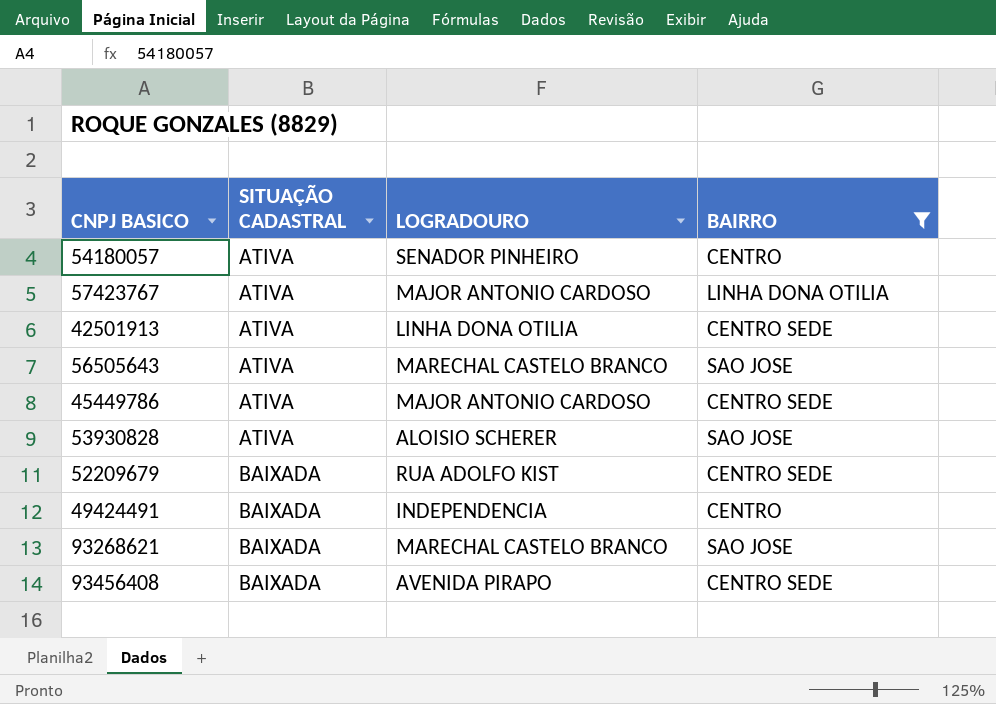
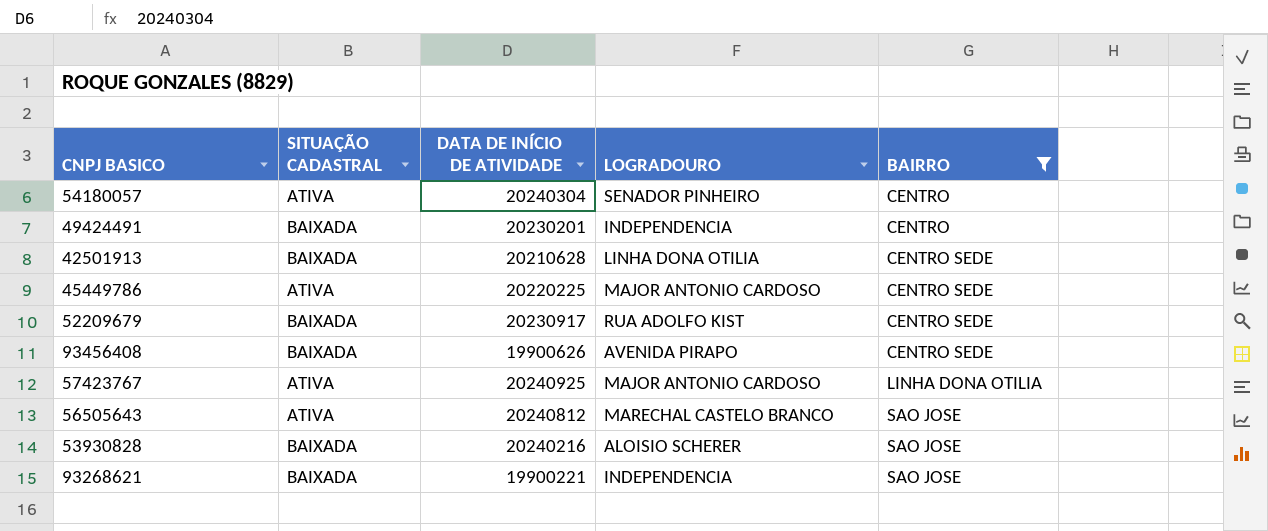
row order: SITUAÇÃO CADASTRAL ascending -> BAIRRO ascending
column DATA DE INÍCIO DE ATIVIDADE | position: none -> 3
42501913 | SITUAÇÃO CADASTRAL: ATIVA -> BAIXADA
53930828 | SITUAÇÃO CADASTRAL: ATIVA -> BAIXADA
93268621 | LOGRADOURO: MARECHAL CASTELO BRANCO -> INDEPENDENCIA

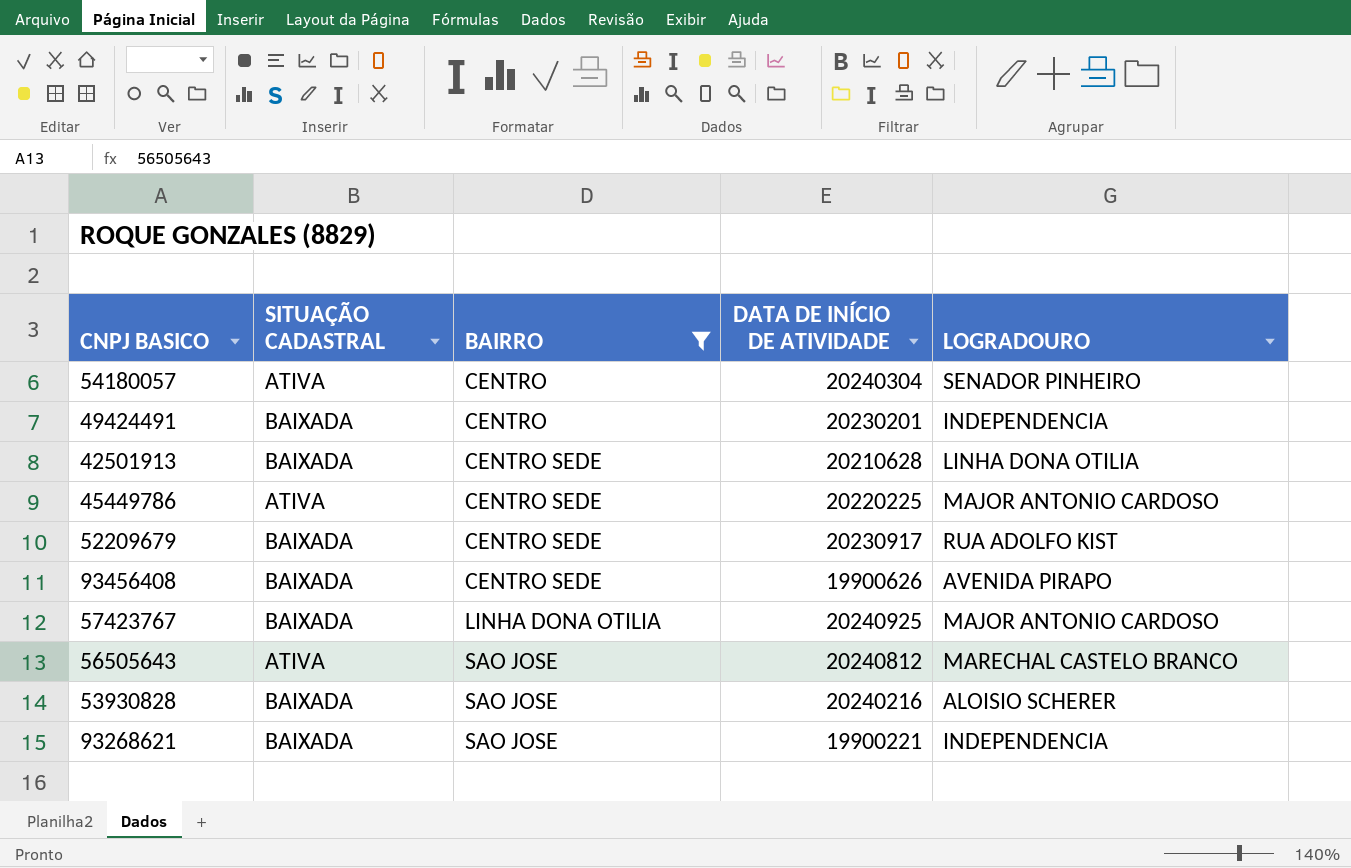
column BAIRRO | position: 5 -> 3
57423767 | SITUAÇÃO CADASTRAL: ATIVA -> BAIXADA

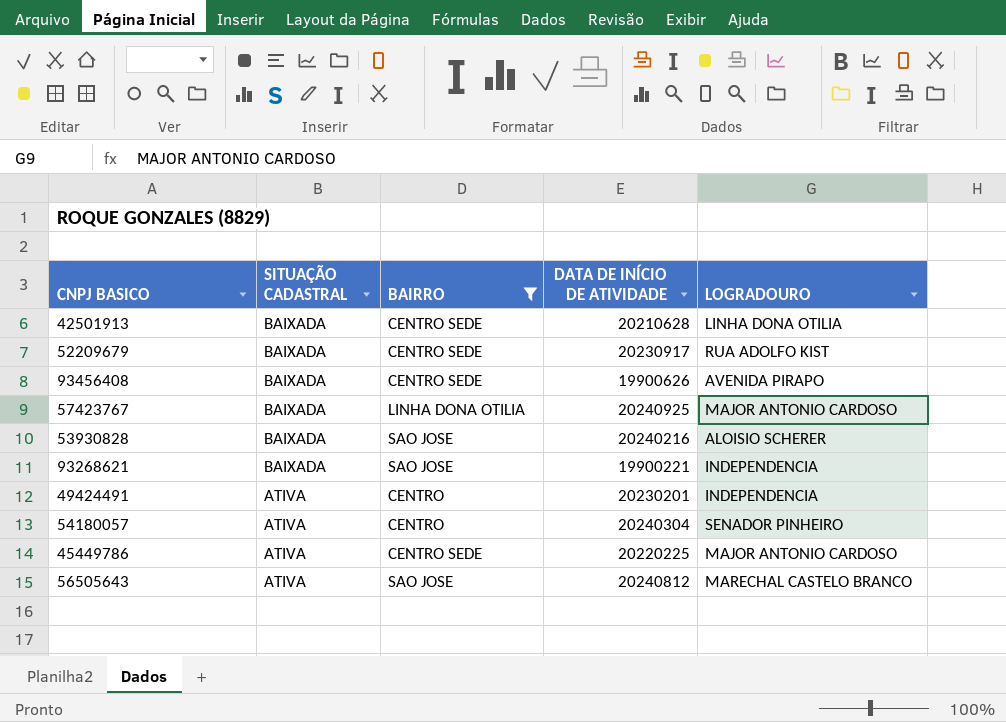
row order: BAIRRO ascending -> SITUAÇÃO CADASTRAL descending
49424491 | SITUAÇÃO CADASTRAL: BAIXADA -> ATIVA

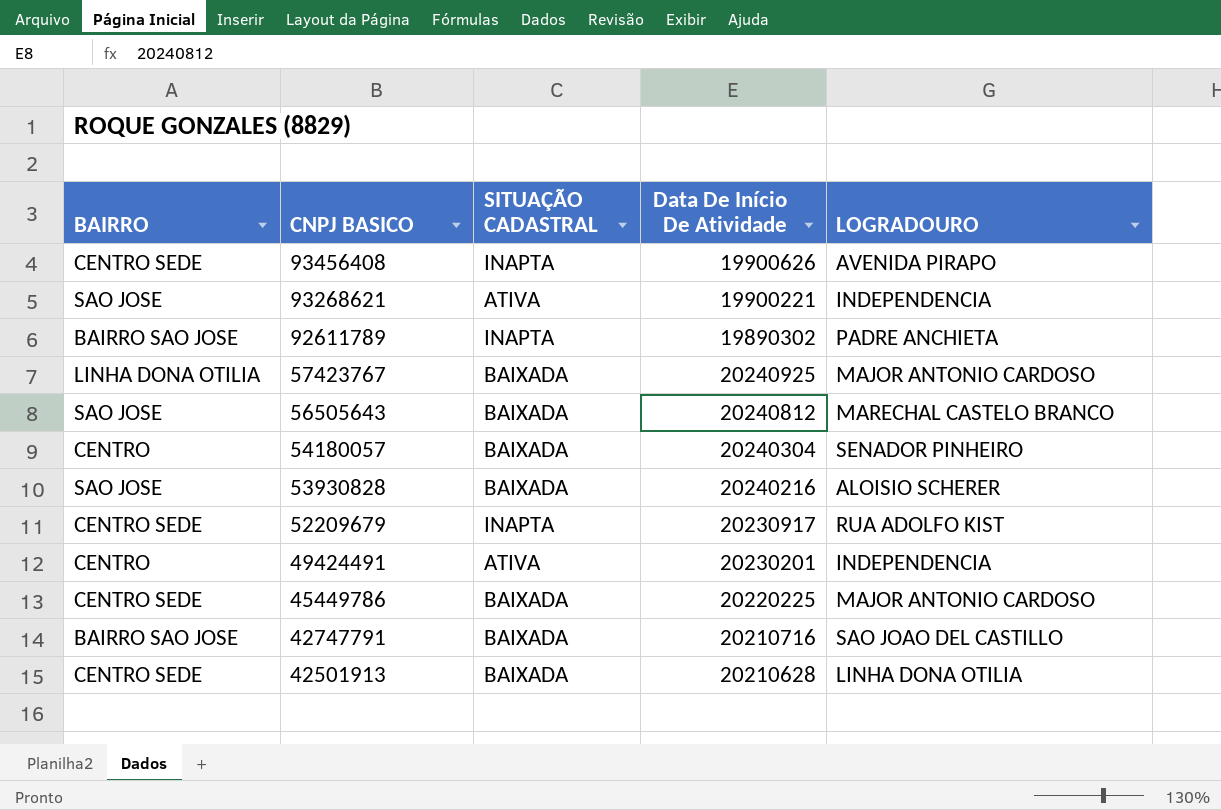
filter: BAIRRO != BAIRRO SAO JOSE -> none
row order: SITUAÇÃO CADASTRAL descending -> CNPJ BASICO descending
column BAIRRO | position: 3 -> 1
column name: DATA DE INÍCIO DE ATIVIDADE -> Data De Início De Atividade
93456408 | SITUAÇÃO CADASTRAL: BAIXADA -> INAPTA
93268621 | SITUAÇÃO CADASTRAL: BAIXADA -> ATIVA
56505643 | SITUAÇÃO CADASTRAL: ATIVA -> BAIXADA
54180057 | SITUAÇÃO CADASTRAL: ATIVA -> BAIXADA
52209679 | SITUAÇÃO CADASTRAL: BAIXADA -> INAPTA
45449786 | SITUAÇÃO CADASTRAL: ATIVA -> BAIXADA

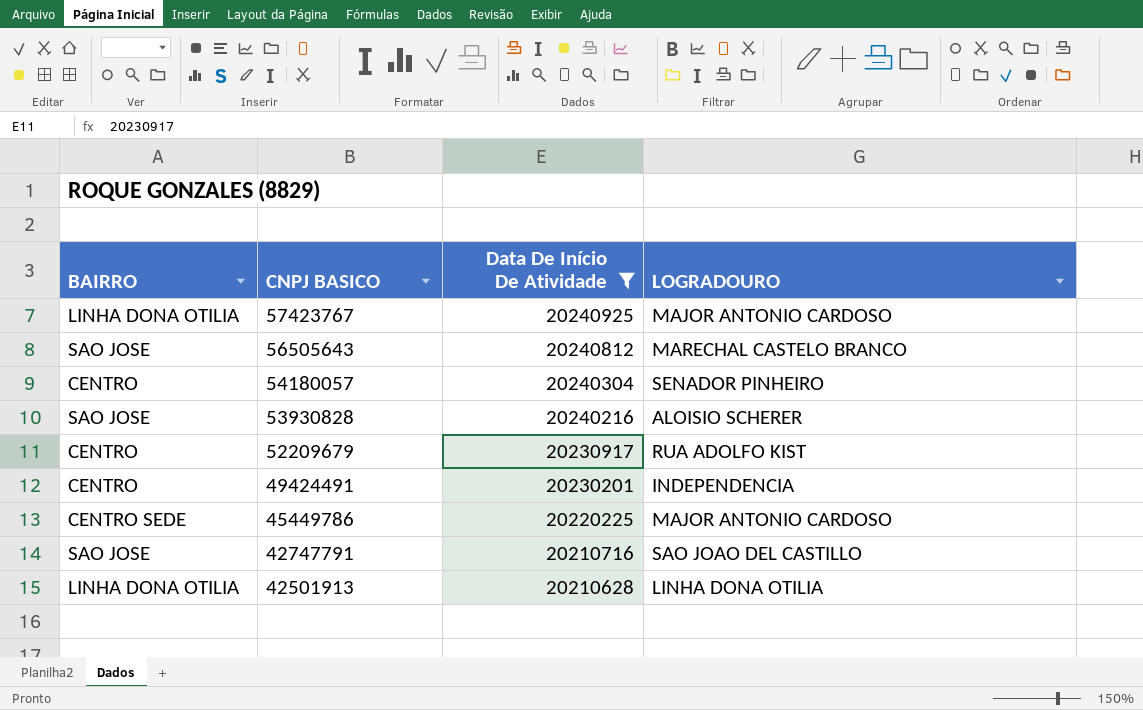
filter: none -> Data De Início De Atividade >= 20210628
column SITUAÇÃO CADASTRAL | position: 3 -> none
52209679 | BAIRRO: CENTRO SEDE -> CENTRO
42747791 | BAIRRO: BAIRRO SAO JOSE -> SAO JOSE
42501913 | BAIRRO: CENTRO SEDE -> LINHA DONA OTILIA

